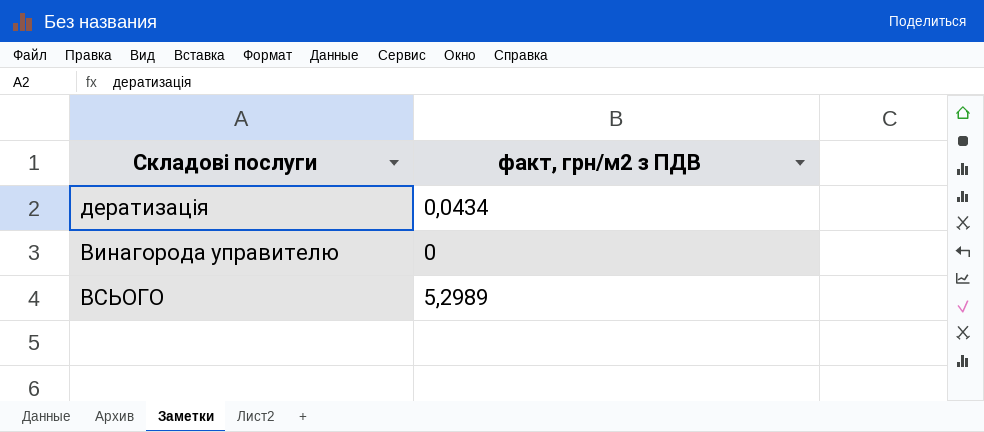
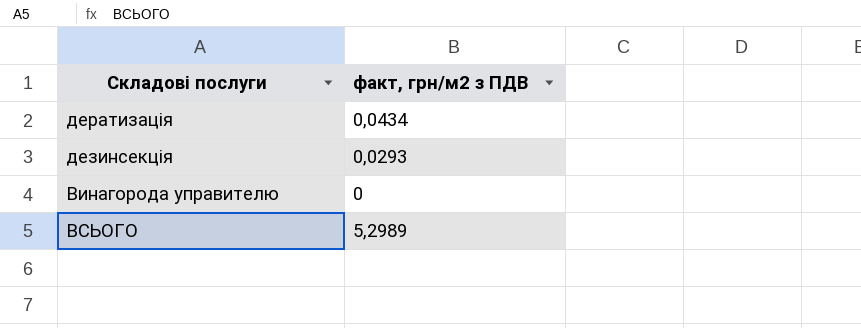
row дезинсекція: none -> 0,0293

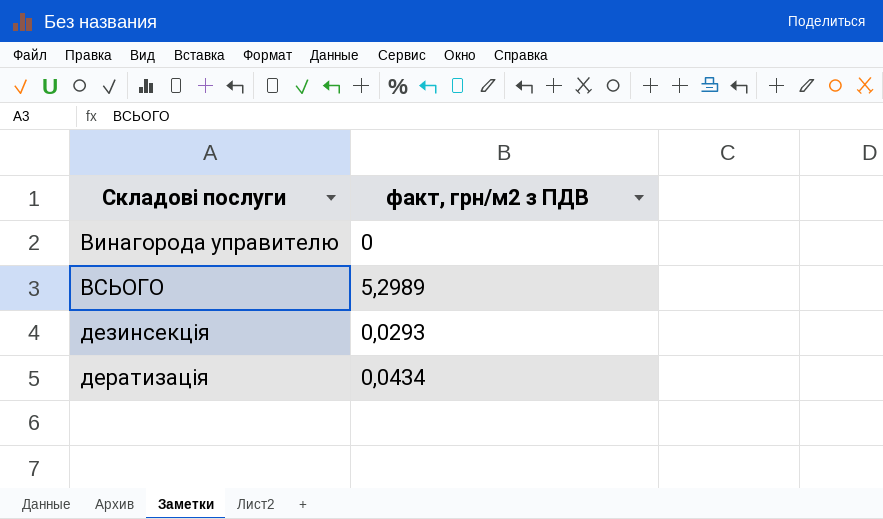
row order: none -> Складові послуги ascending

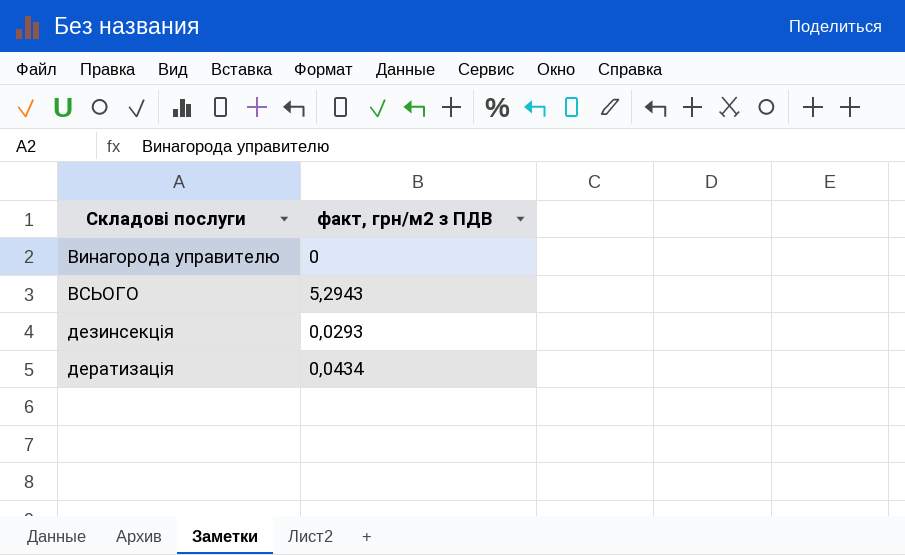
ВСЬОГО | факт, грн/м2 з ПДВ: 5,2989 -> 5,2943

